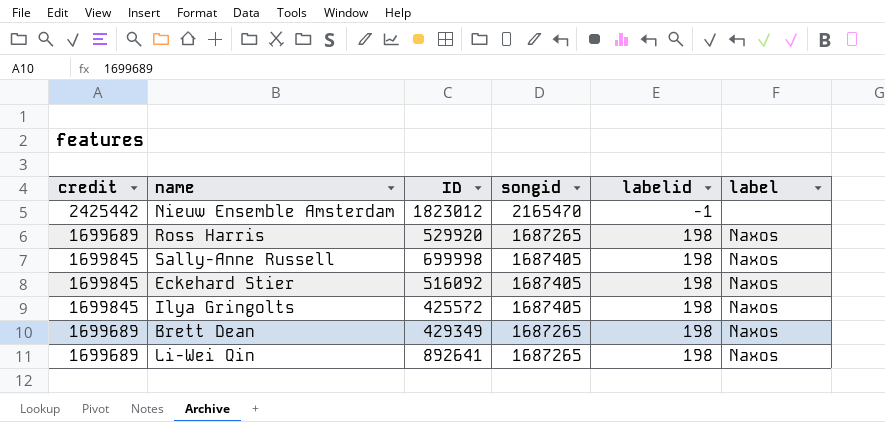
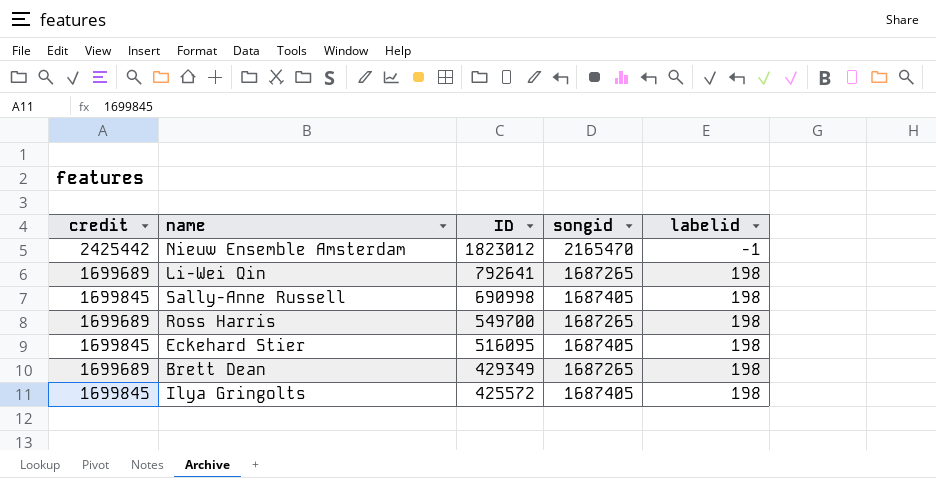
row order: labelid ascending -> ID descending
column label | position: 6 -> none
Li-Wei Qin | ID: 892641 -> 792641
Sally-Anne Russell | ID: 699998 -> 690998
Ross Harris | ID: 529920 -> 549700
Eckehard Stier | ID: 516092 -> 516095

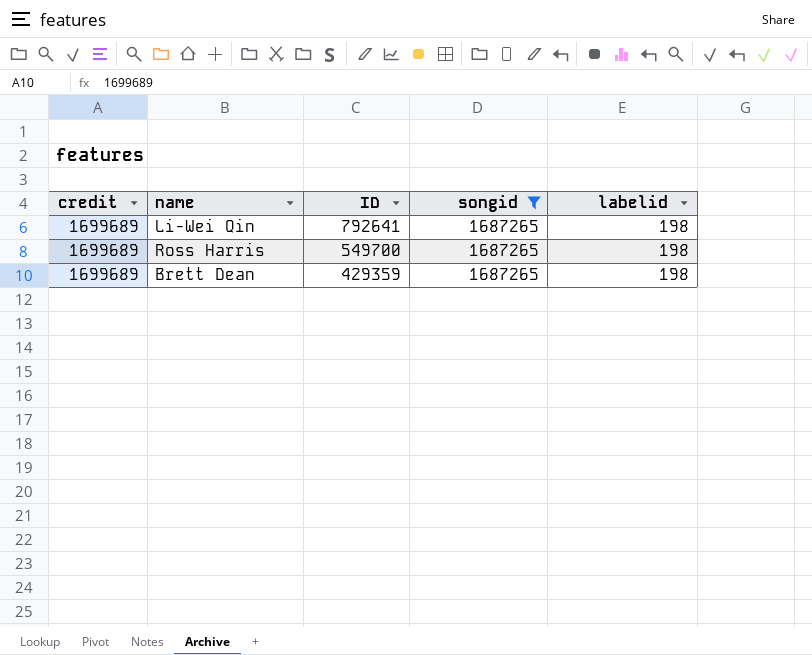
filter: none -> songid = 1687265
Brett Dean | ID: 429349 -> 429359

